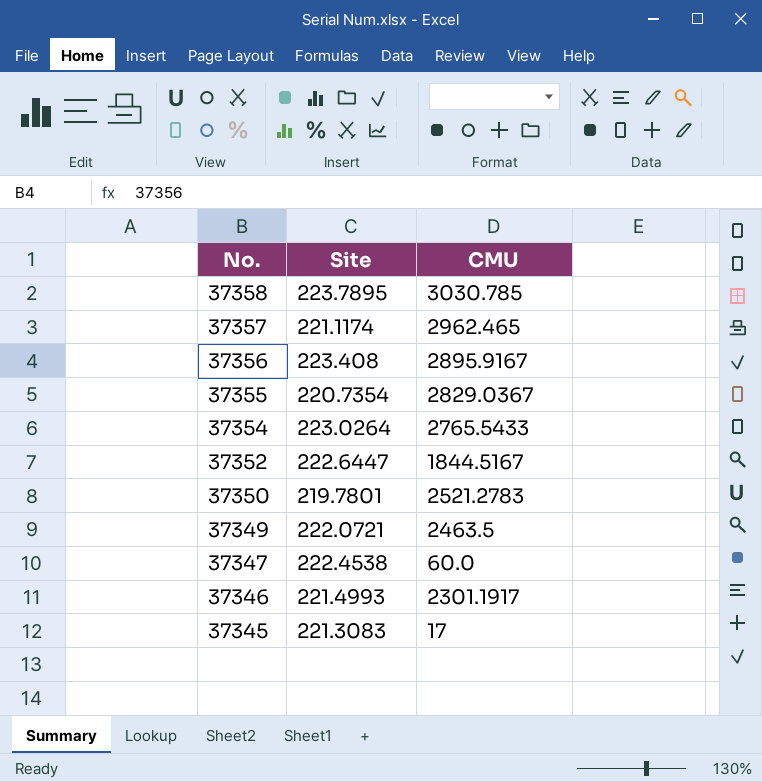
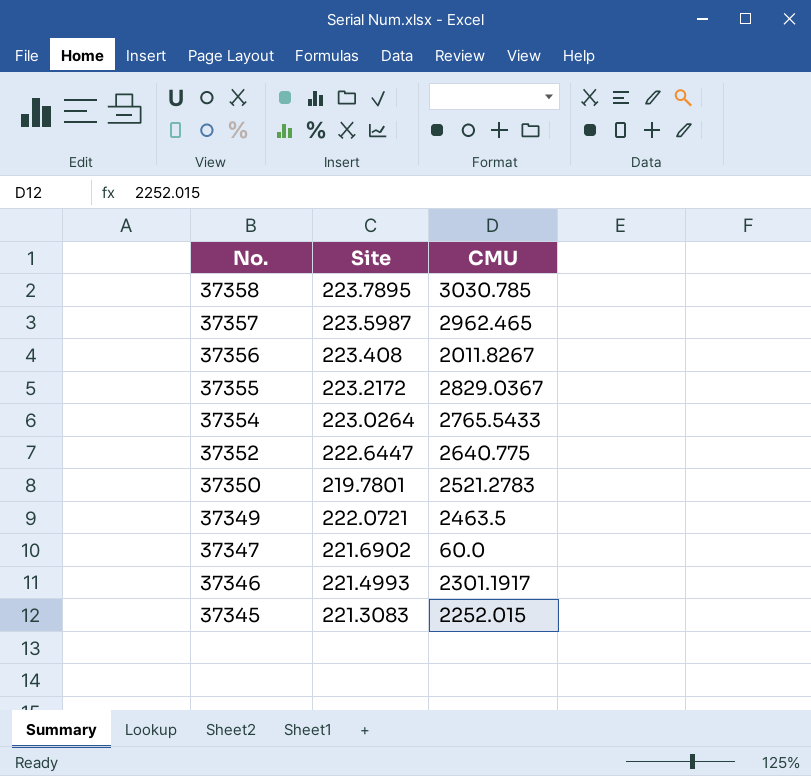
37357 | Site: 221.1174 -> 223.5987
37356 | CMU: 2895.9167 -> 2011.8267
37355 | Site: 220.7354 -> 223.2172
37352 | CMU: 1844.5167 -> 2640.775
37347 | Site: 222.4538 -> 221.6902
37345 | CMU: 17 -> 2252.015

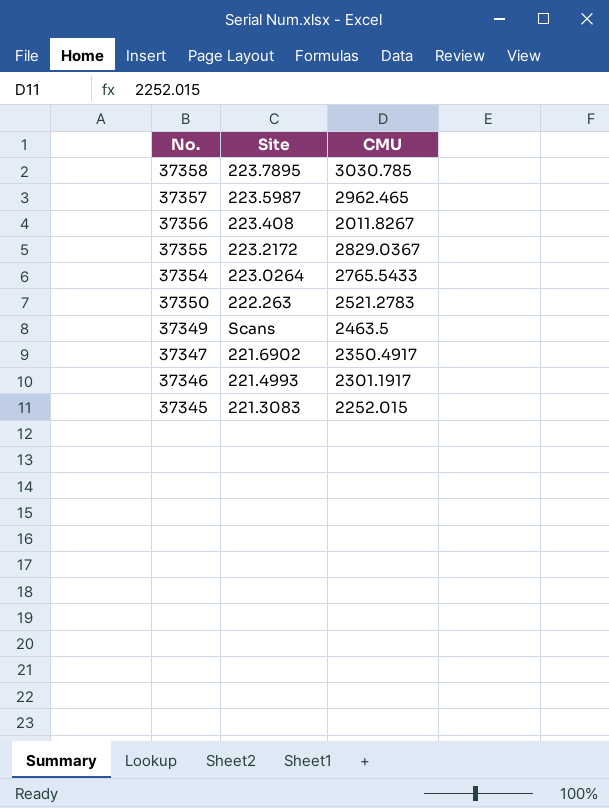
row 37352: 222.6447 | 2640.775 -> none
37350 | Site: 219.7801 -> 222.263
37349 | Site: 222.0721 -> Scans
37347 | CMU: 60.0 -> 2350.4917

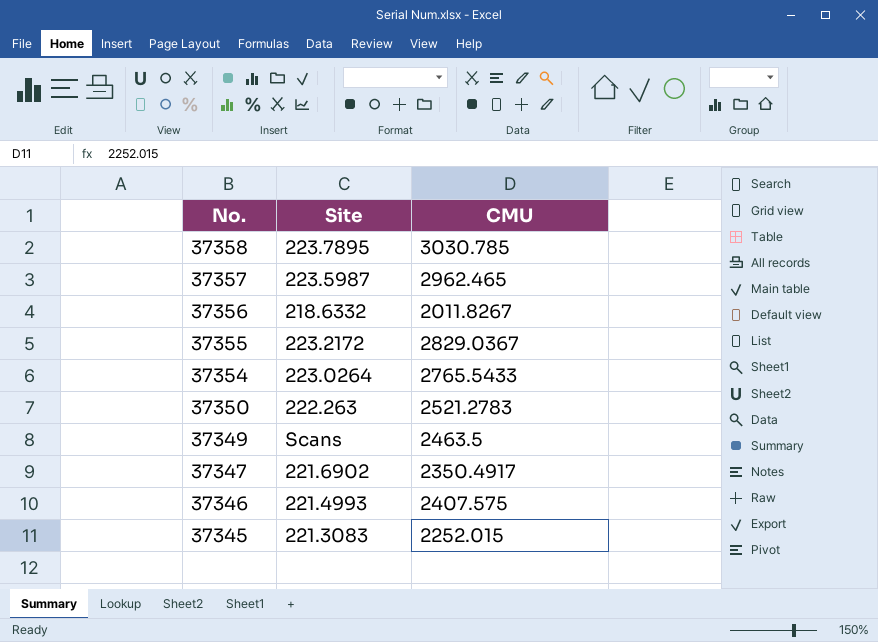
37356 | Site: 223.408 -> 218.6332
37346 | CMU: 2301.1917 -> 2407.575

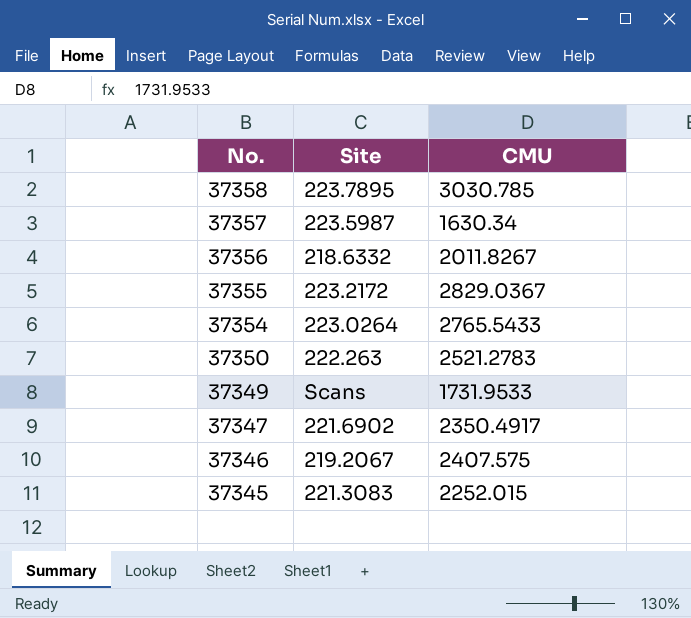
37357 | CMU: 2962.465 -> 1630.34
37349 | CMU: 2463.5 -> 1731.9533
37346 | Site: 221.4993 -> 219.2067

